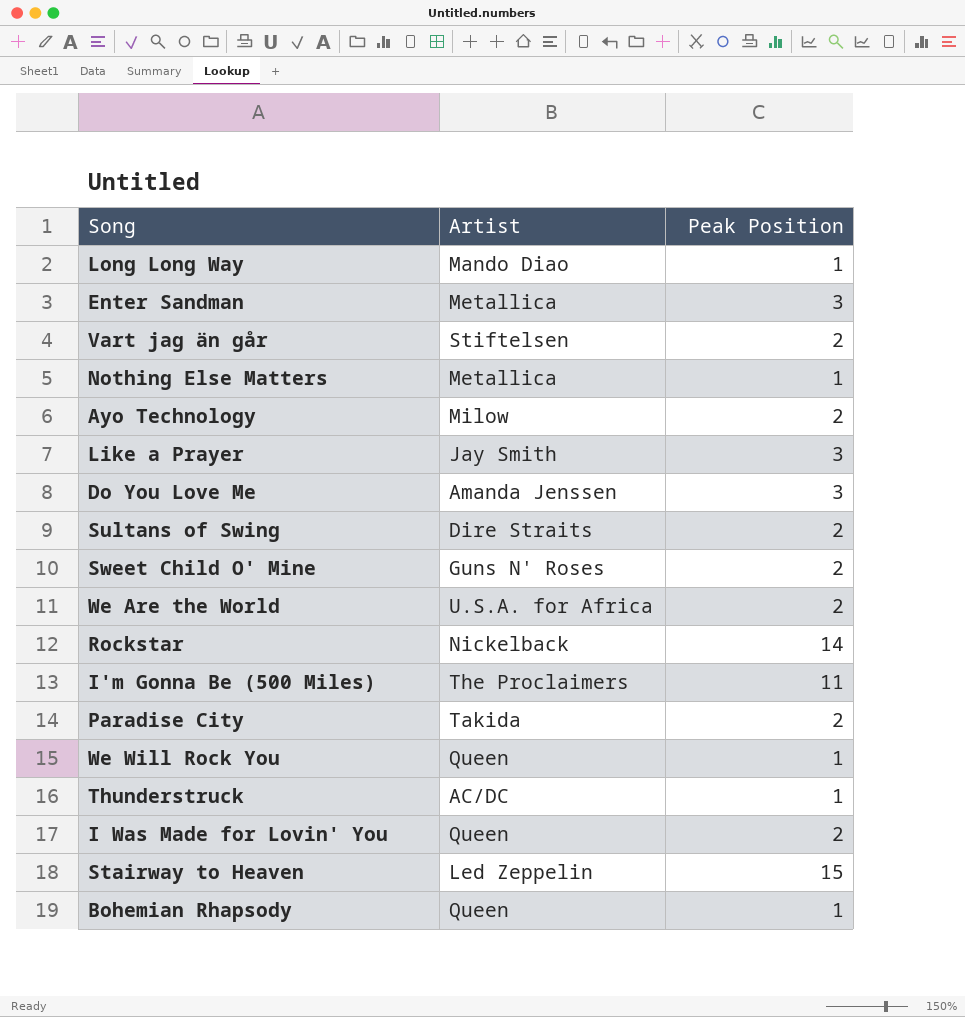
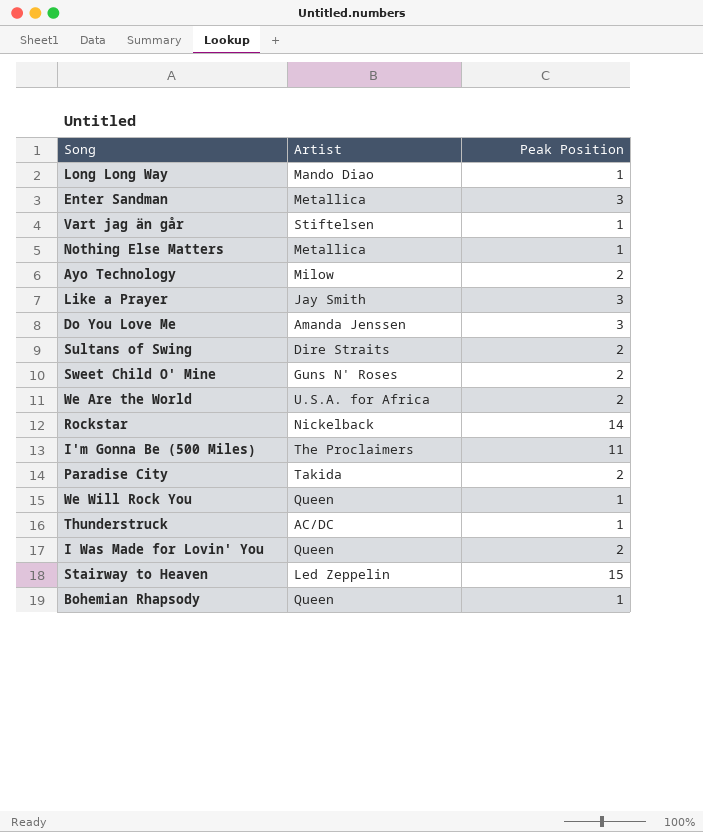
Vart jag än går | Peak Position: 2 -> 1

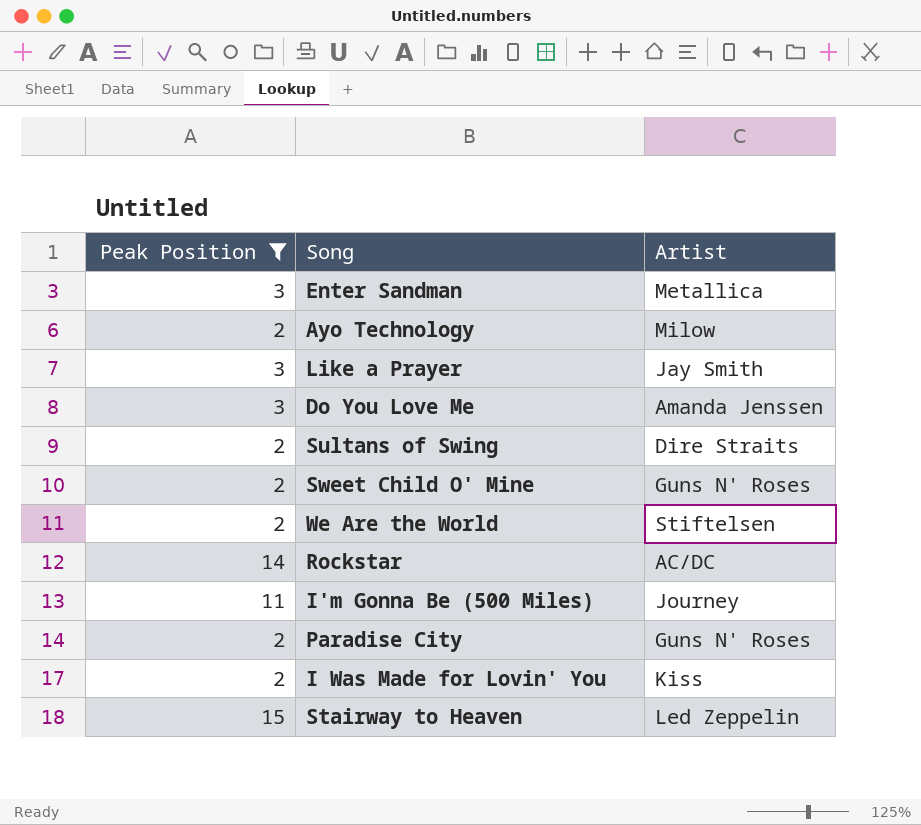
filter: none -> Peak Position != 1
column Peak Position | position: 3 -> 1
We Are the World | Artist: U.S.A. for Africa -> Stiftelsen
Rockstar | Artist: Nickelback -> AC/DC
I'm Gonna Be (500 Miles) | Artist: The Proclaimers -> Journey
Paradise City | Artist: Takida -> Guns N' Roses
I Was Made for Lovin' You | Artist: Queen -> Kiss

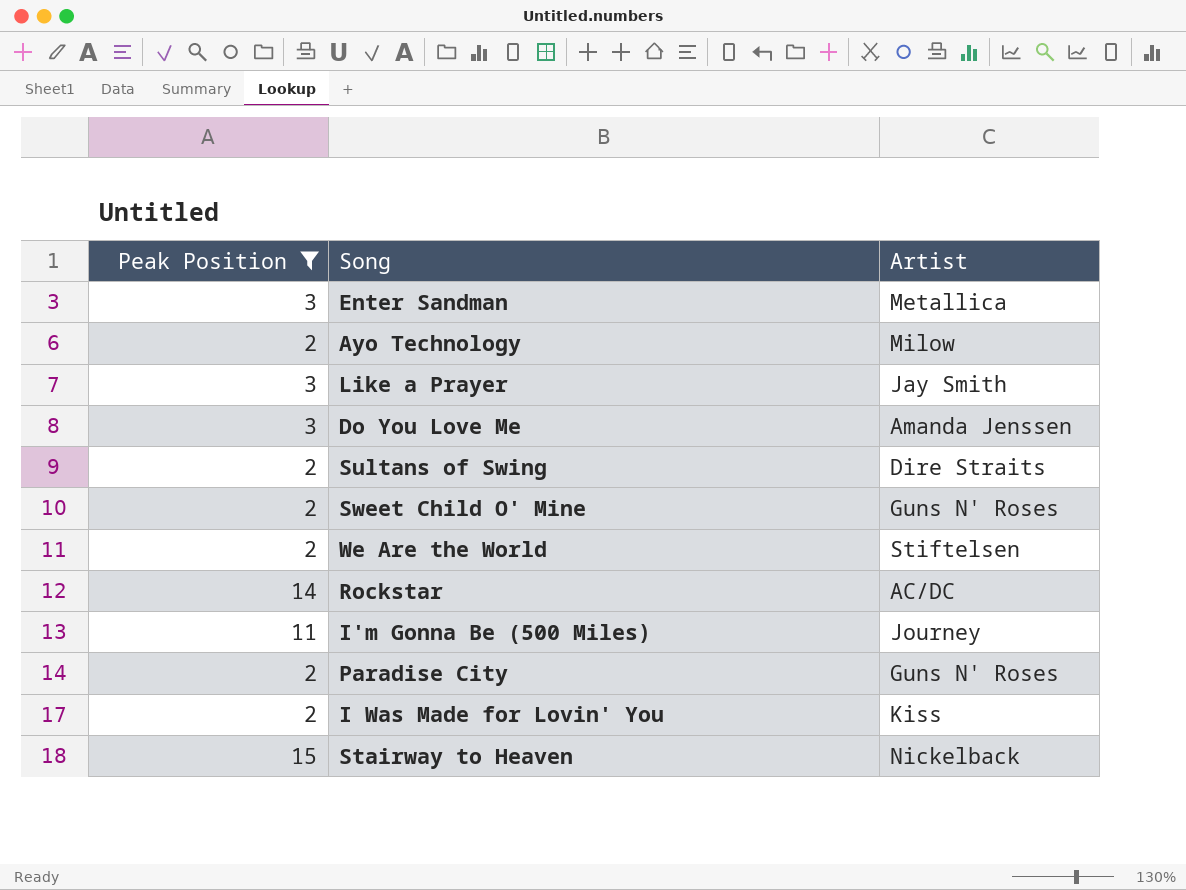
Stairway to Heaven | Artist: Led Zeppelin -> Nickelback

